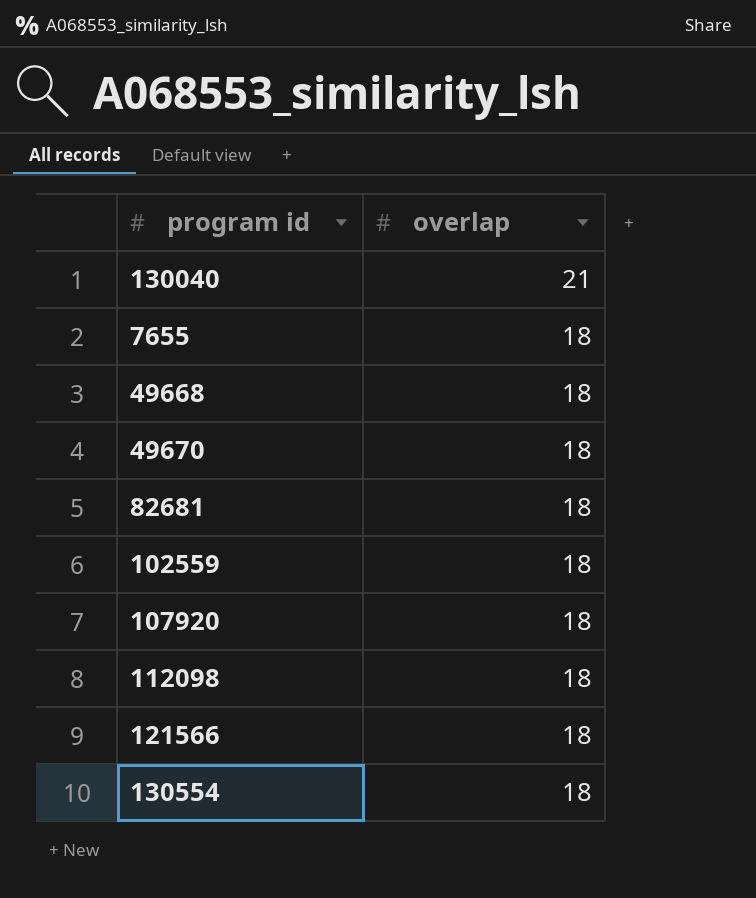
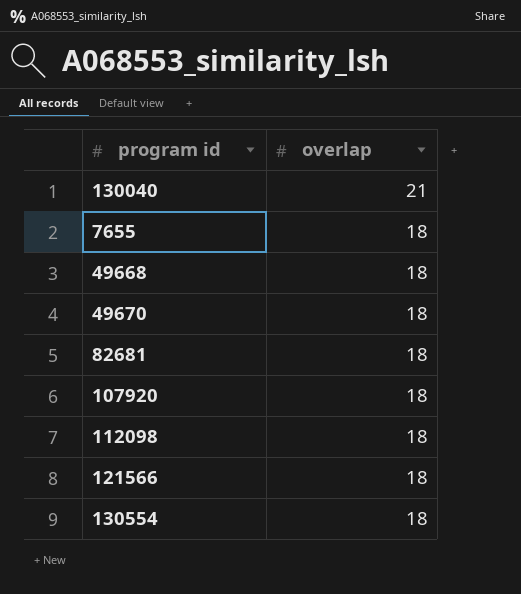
row 102559: 18 -> none

